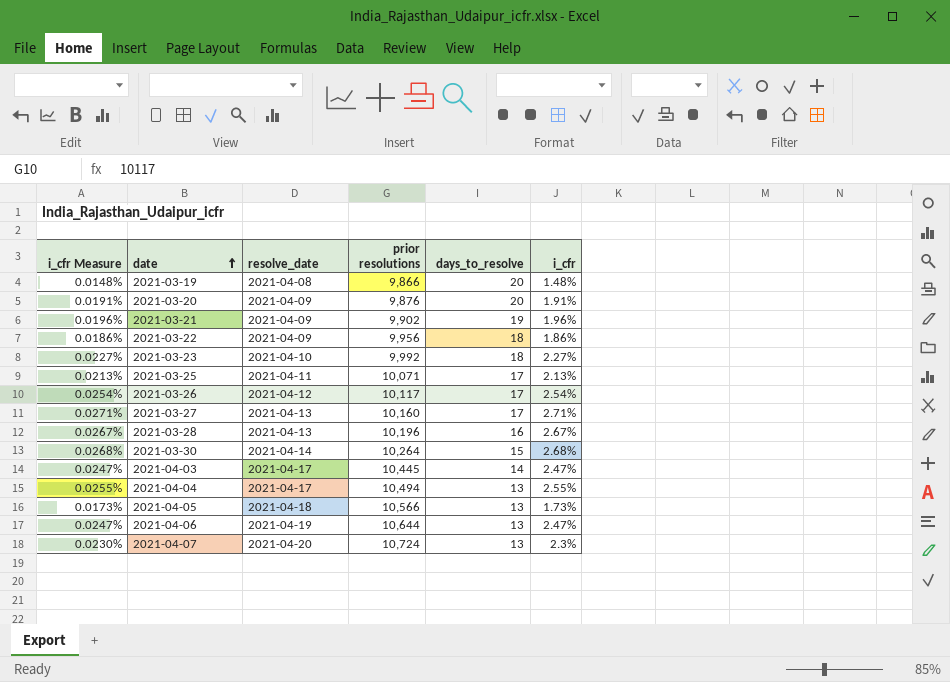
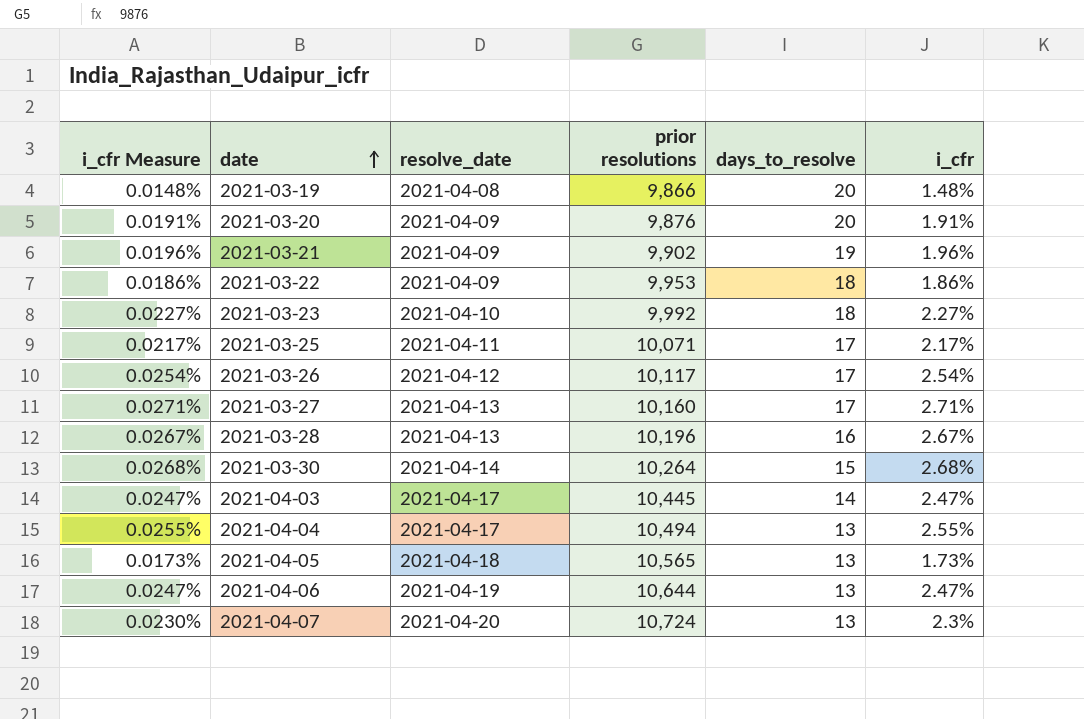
2021-03-22 | prior resolutions: 9,956 -> 9,953
2021-03-25 | i_cfr Measure: 0.0213% -> 0.0217%
2021-03-25 | i_cfr: 2.13% -> 2.17%
2021-04-05 | prior resolutions: 10,566 -> 10,565

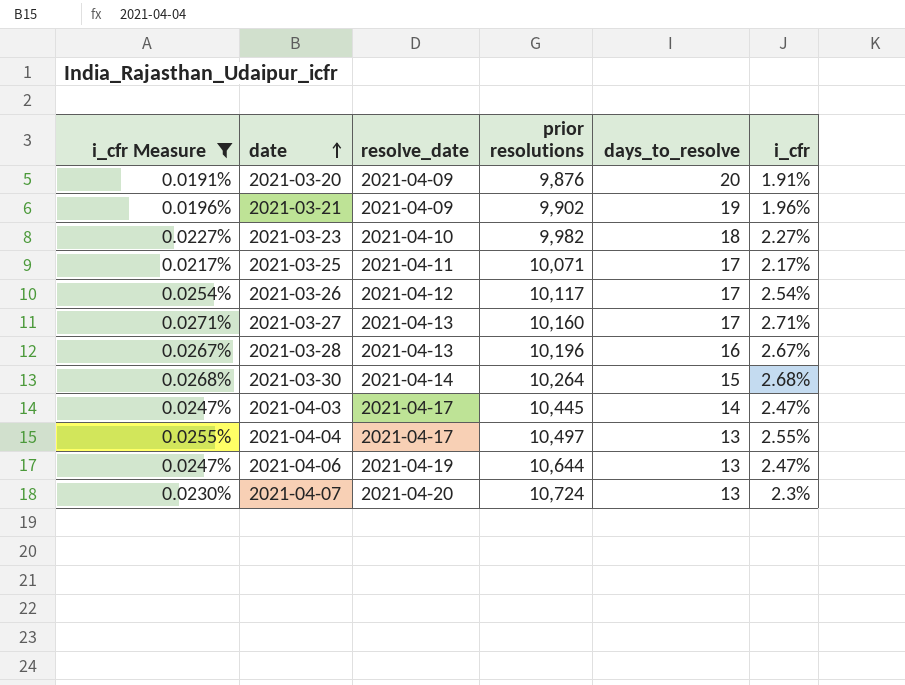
filter: none -> i_cfr Measure >= 0.0191%
2021-03-23 | prior resolutions: 9,992 -> 9,982
2021-04-04 | prior resolutions: 10,494 -> 10,497

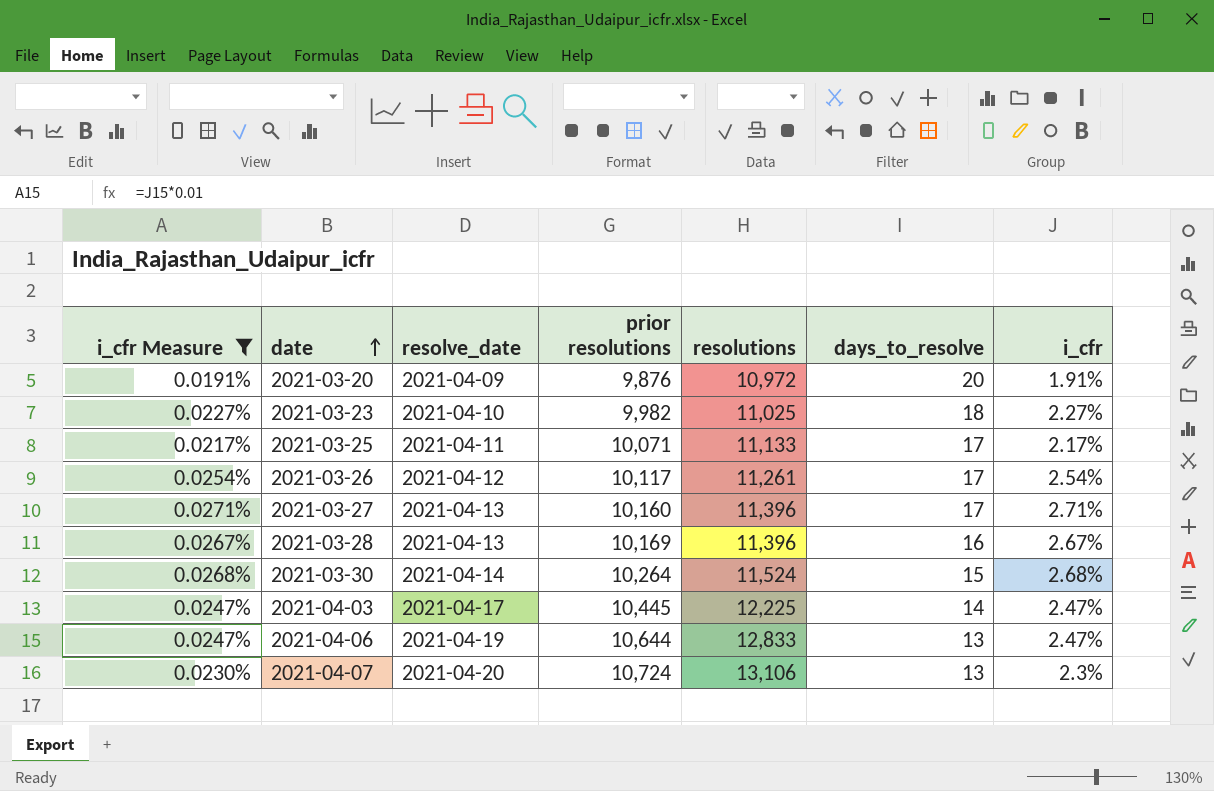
column resolutions | position: none -> 5
row 2021-03-21: 0.0196% | 2021-04-09 | 9,902 | 19 | 1.96% -> none
row 2021-04-04: 0.0255% | 2021-04-17 | 10,497 | 13 | 2.55% -> none
2021-03-28 | prior resolutions: 10,196 -> 10,169

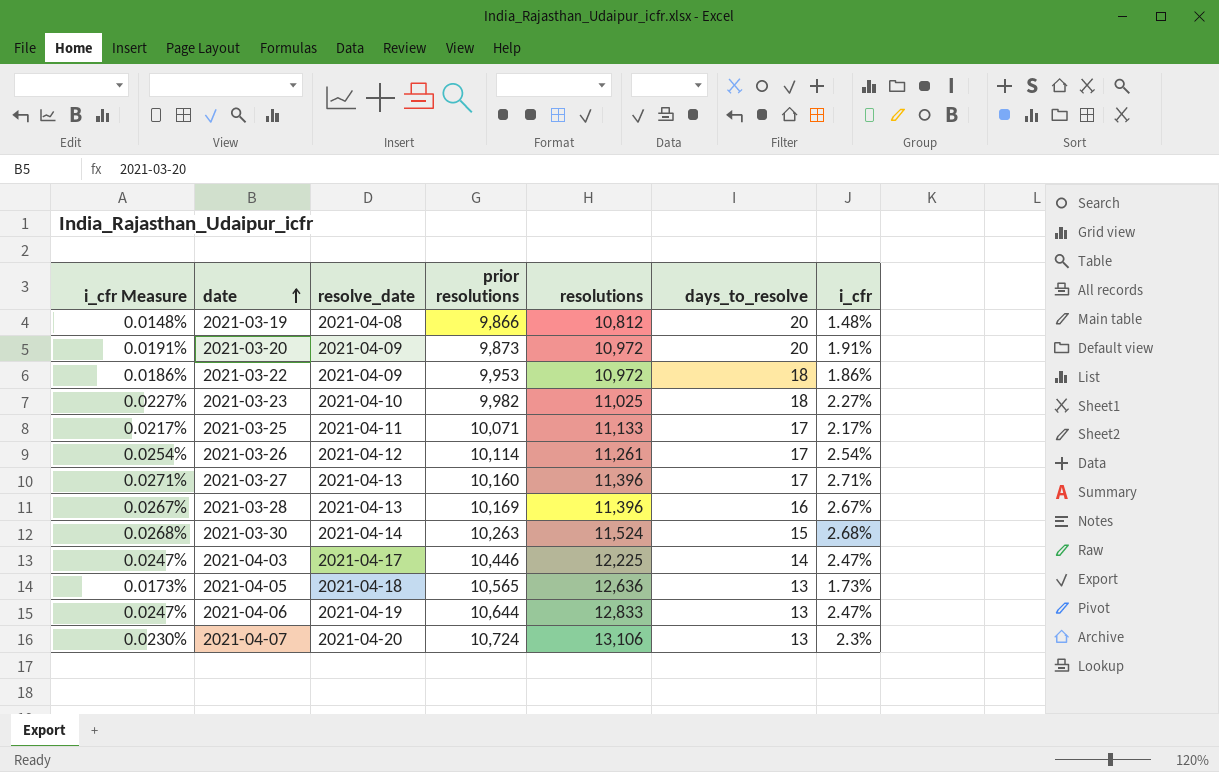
filter: i_cfr Measure >= 0.0191% -> none
2021-03-20 | prior resolutions: 9,876 -> 9,873
2021-03-26 | prior resolutions: 10,117 -> 10,114
2021-03-30 | prior resolutions: 10,264 -> 10,263
2021-04-03 | prior resolutions: 10,445 -> 10,446

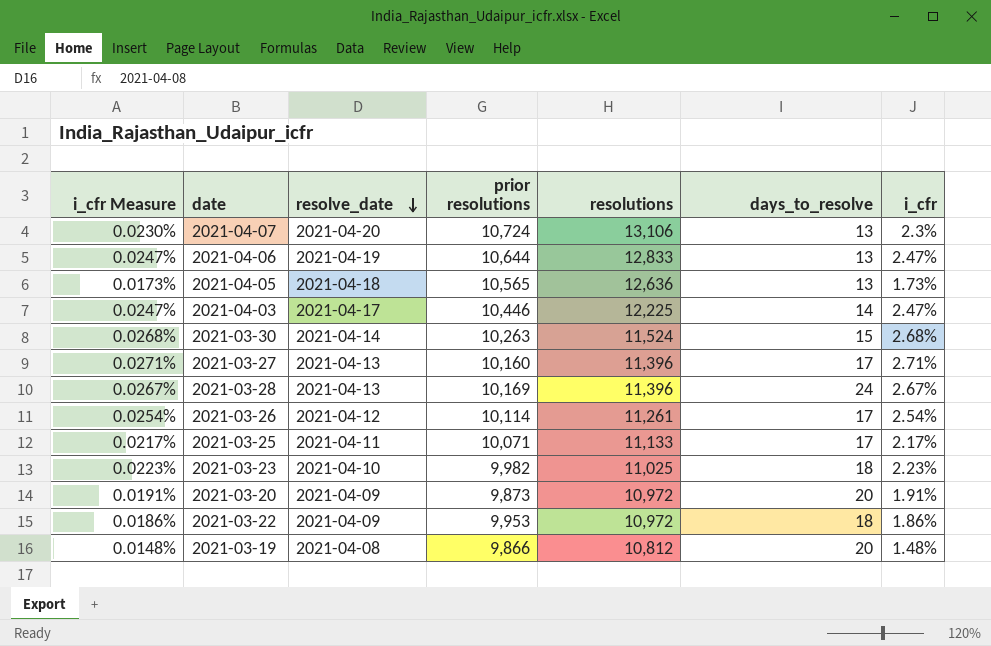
row order: date ascending -> resolve_date descending
2021-03-28 | days_to_resolve: 16 -> 24
2021-03-23 | i_cfr Measure: 0.0227% -> 0.0223%
2021-03-23 | i_cfr: 2.27% -> 2.23%

